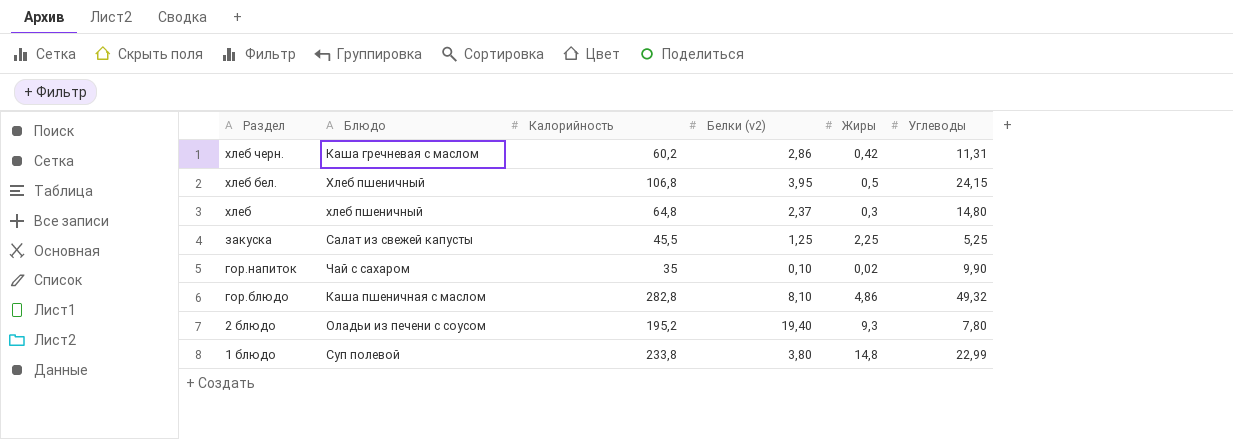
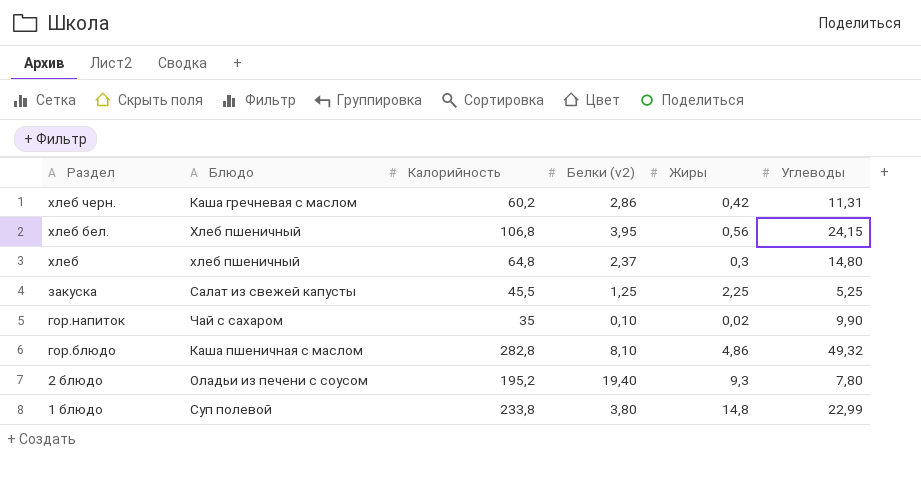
хлеб бел. | Жиры: 0,5 -> 0,56

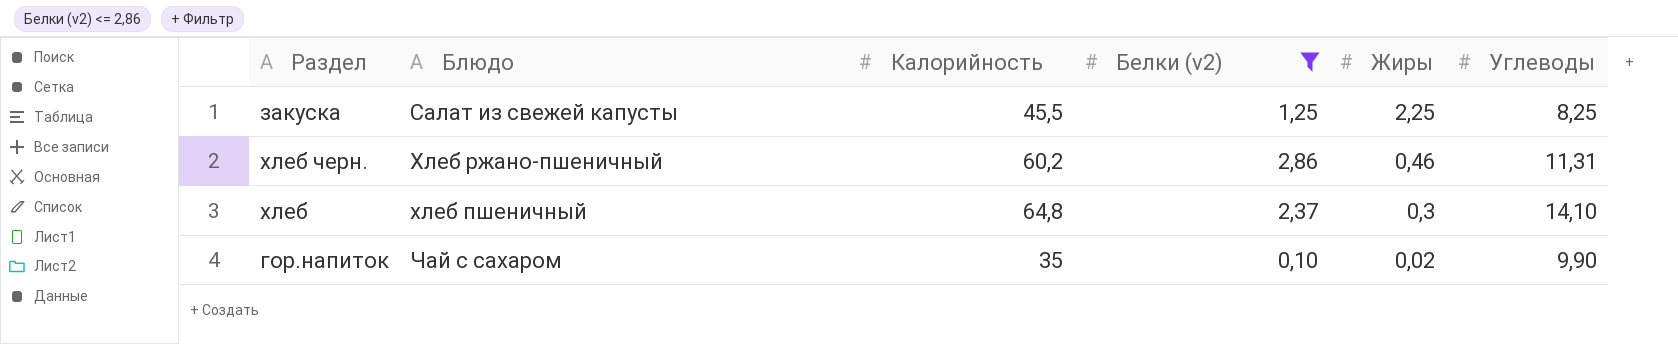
filter: none -> Белки (v2) <= 2,86
row order: Раздел descending -> Жиры descending
закуска | Углеводы: 5,25 -> 8,25
хлеб черн. | Блюдо: Каша гречневая с маслом -> Хлеб ржано-пшеничный
хлеб черн. | Жиры: 0,42 -> 0,46
хлеб | Углеводы: 14,80 -> 14,10

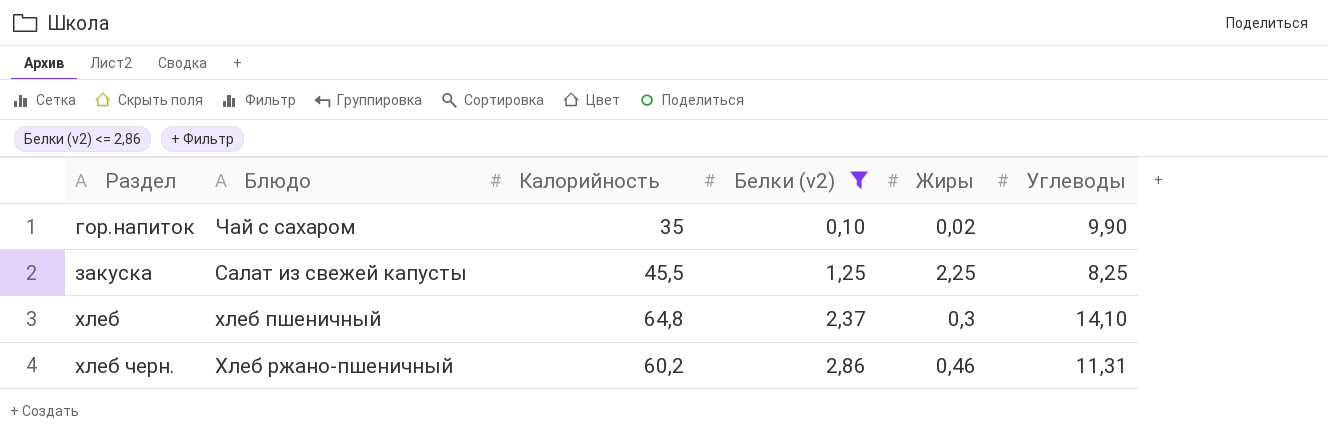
row order: Жиры descending -> Раздел ascending

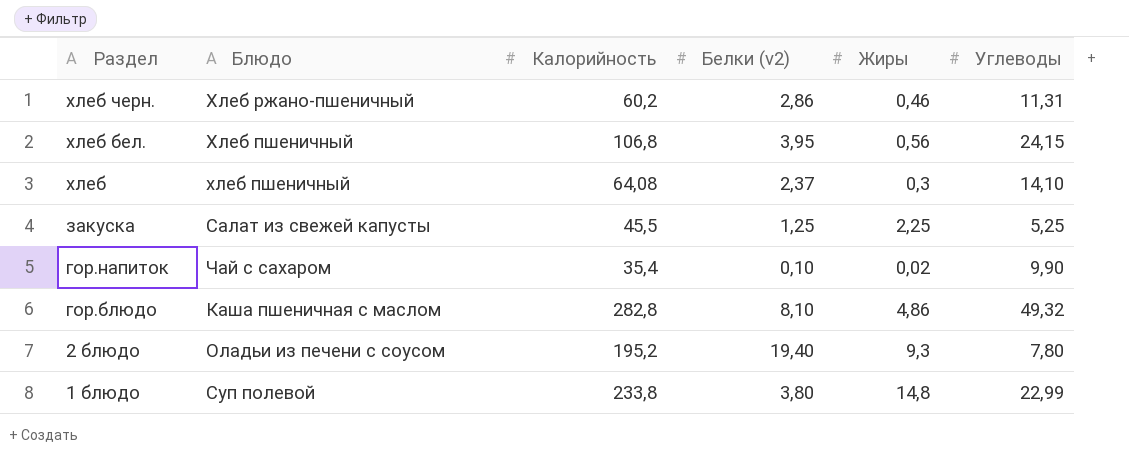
filter: Белки (v2) <= 2,86 -> none
row order: Раздел ascending -> Раздел descending
хлеб | Калорийность: 64,8 -> 64,08
закуска | Углеводы: 8,25 -> 5,25
гор.напиток | Калорийность: 35 -> 35,4

